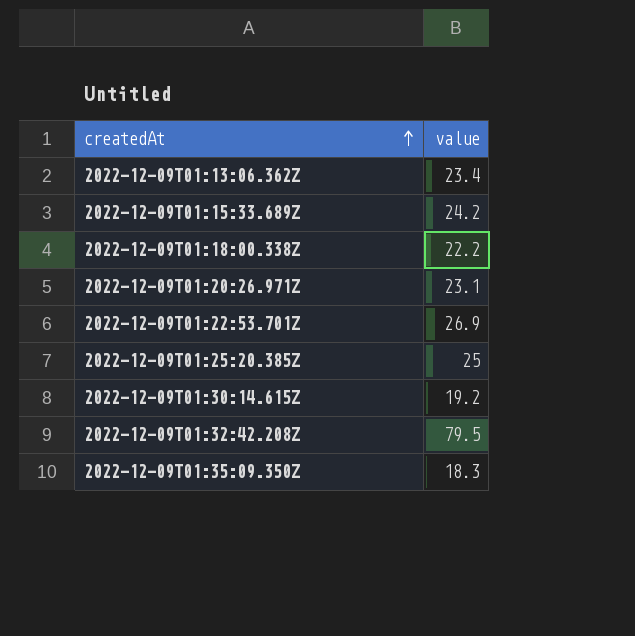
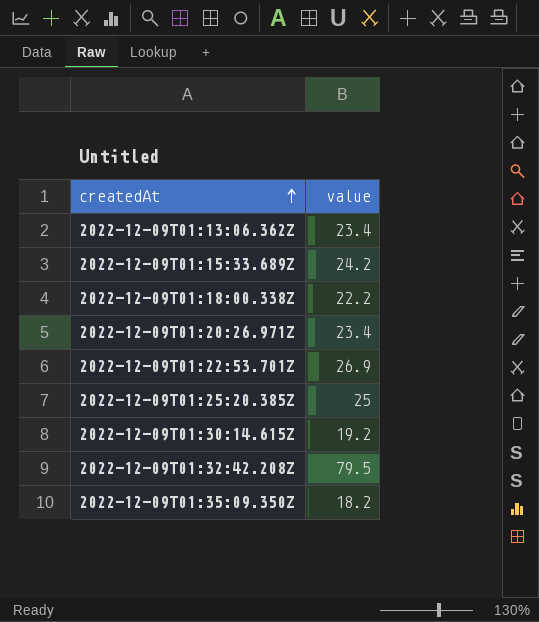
2022-12-09T01:20:26.971Z | value: 23.1 -> 23.4
2022-12-09T01:35:09.350Z | value: 18.3 -> 18.2

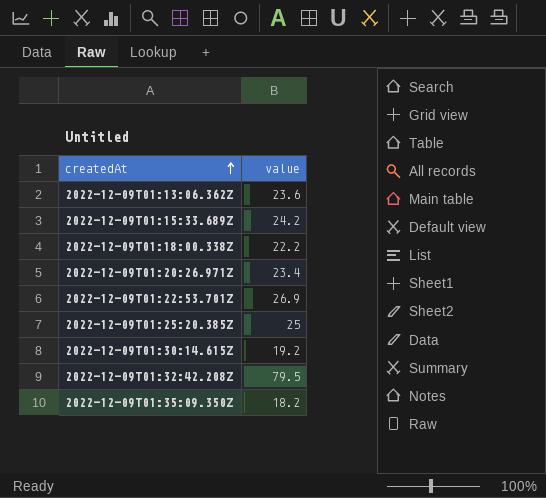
2022-12-09T01:13:06.362Z | value: 23.4 -> 23.6

